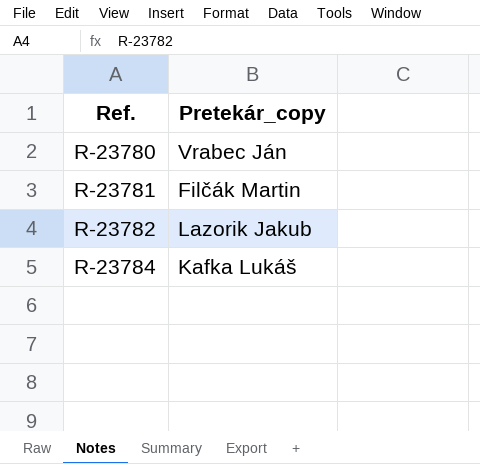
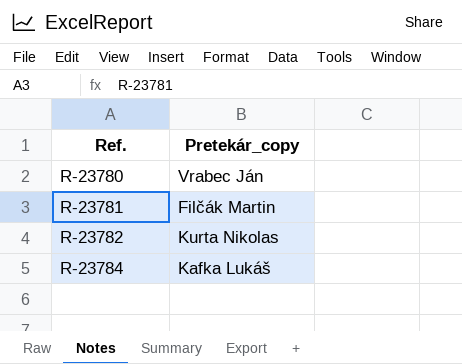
R-23782 | Pretekár_copy: Lazorik Jakub -> Kurta Nikolas

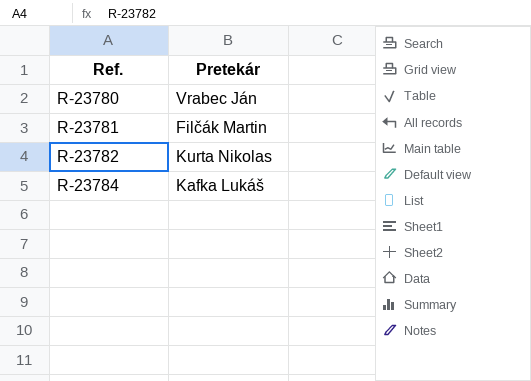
column name: Pretekár_copy -> Pretekár

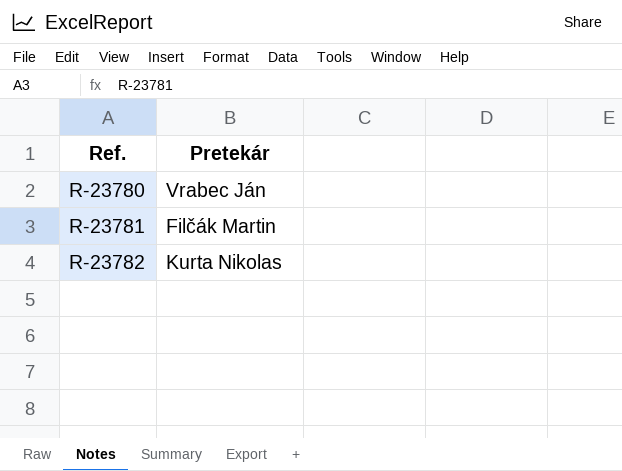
row R-23784: Kafka Lukáš -> none

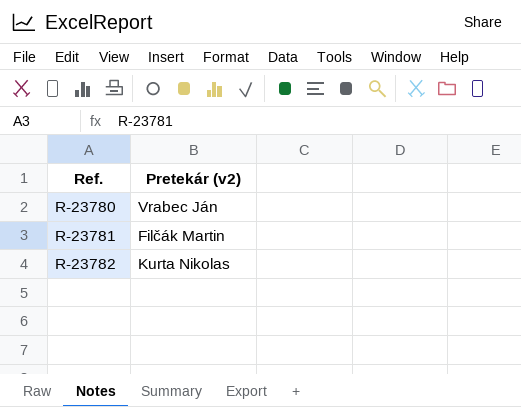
column name: Pretekár -> Pretekár (v2)

